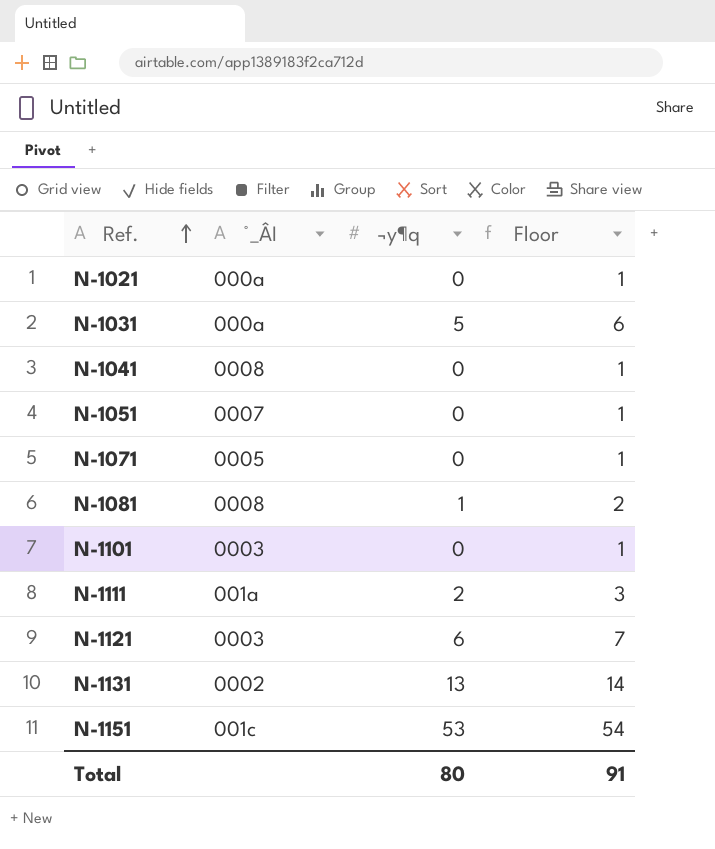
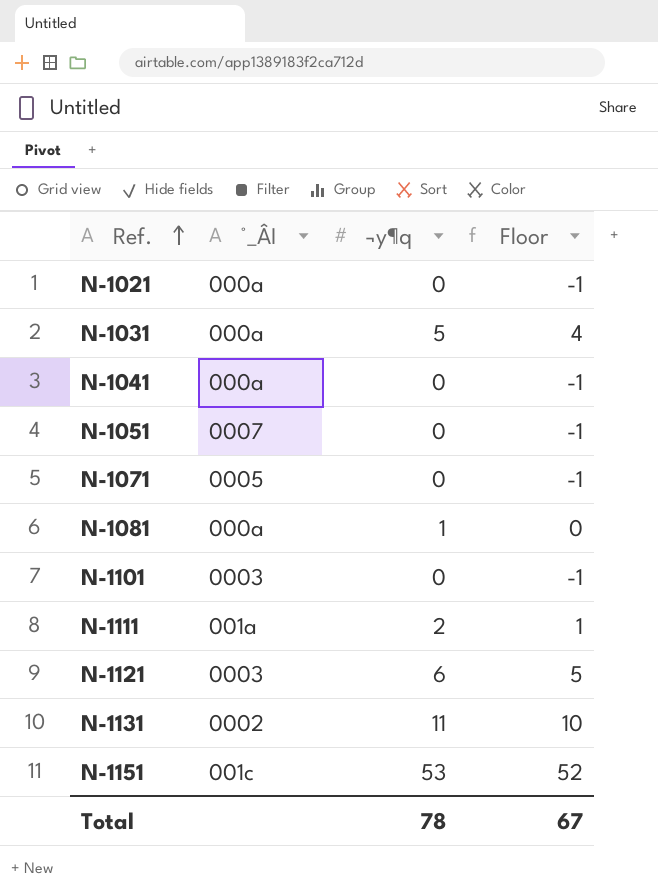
column Floor | formula: [¬y¶q] + 1 -> [¬y¶q] - 1
N-1041 | °_ÂI: 0008 -> 000a
N-1081 | °_ÂI: 0008 -> 000a
N-1131 | ¬y¶q: 13 -> 11
Total | ¬y¶q: 80 -> 78
Total | Floor: 91 -> 67

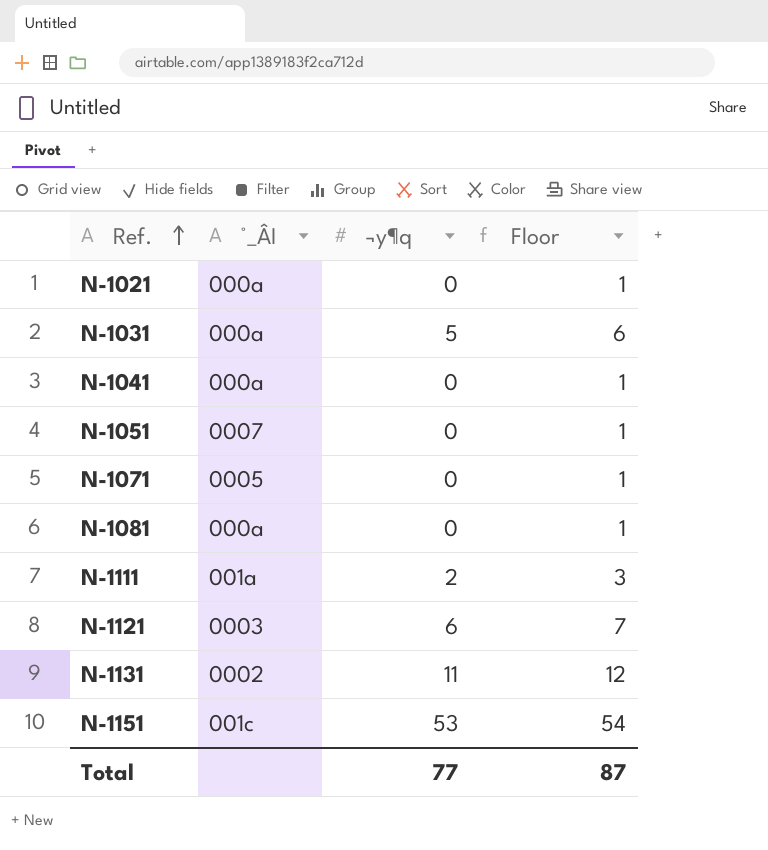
column Floor | formula: [¬y¶q] - 1 -> [¬y¶q] + 1
row N-1101: 0003 | 0 | -1 -> none
N-1081 | ¬y¶q: 1 -> 0
Total | ¬y¶q: 78 -> 77
Total | Floor: 67 -> 87

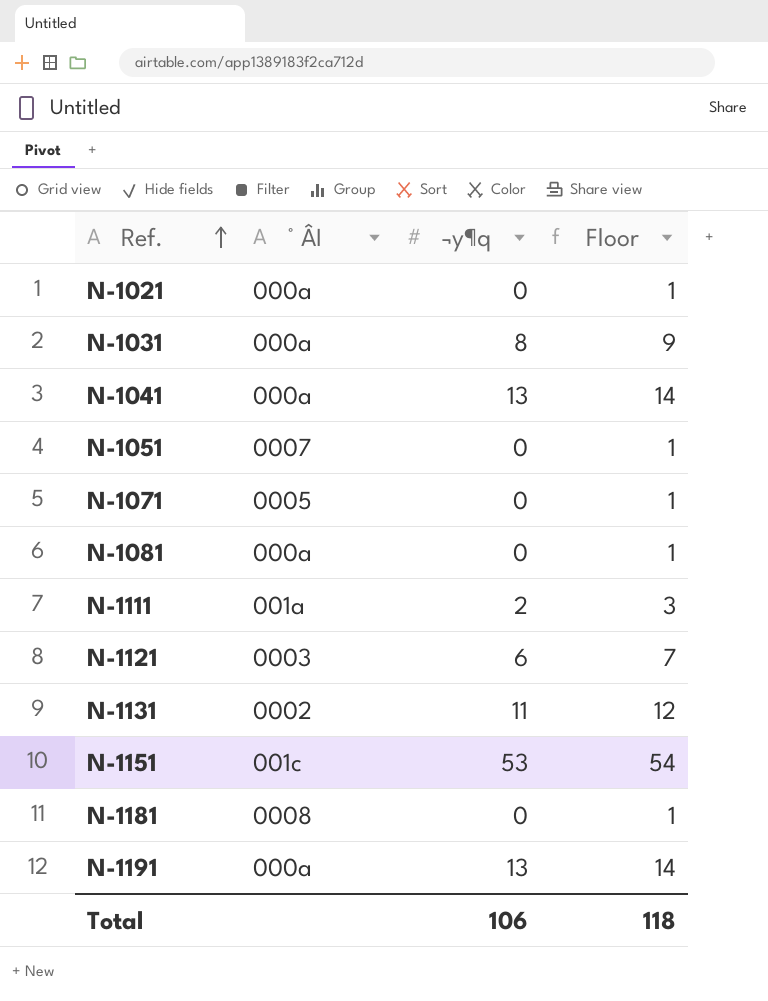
column name: °_ÂI -> ° ÂI
N-1031 | ¬y¶q: 5 -> 8
N-1031 | Floor: 6 -> 9
N-1041 | ¬y¶q: 0 -> 13
N-1041 | Floor: 1 -> 14
row N-1181: none -> 0008 | 0 | 1
row N-1191: none -> 000a | 13 | 14
Total | ¬y¶q: 77 -> 106
Total | Floor: 87 -> 118

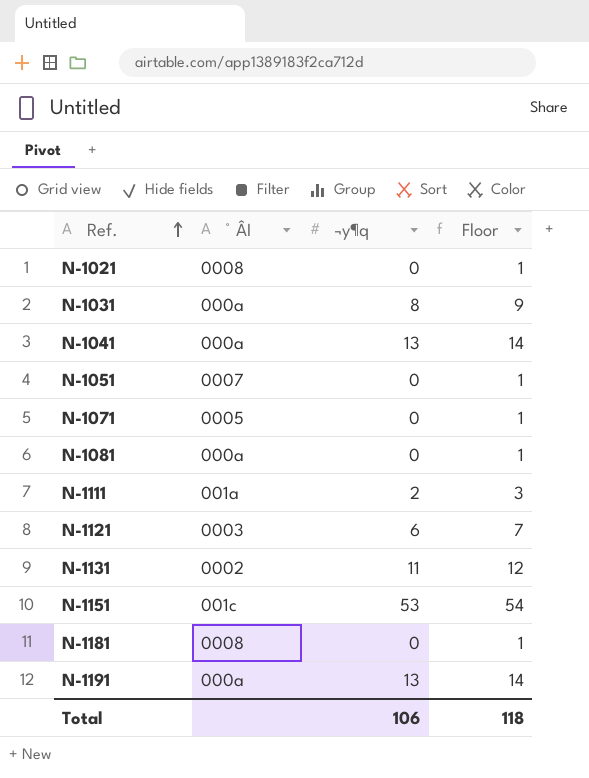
N-1021 | ° ÂI: 000a -> 0008

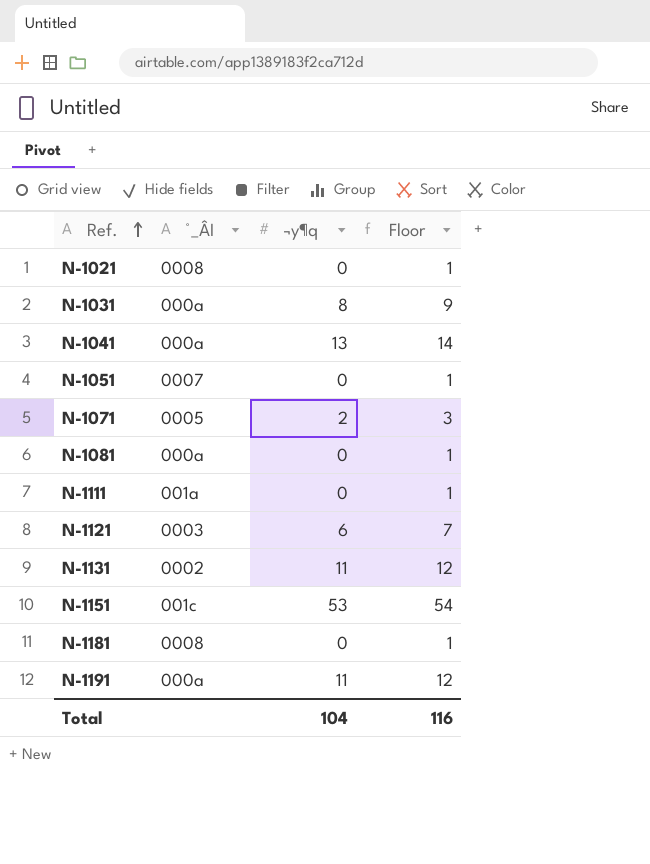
column name: ° ÂI -> °_ÂI
N-1071 | ¬y¶q: 0 -> 2
N-1071 | Floor: 1 -> 3
N-1111 | ¬y¶q: 2 -> 0
N-1111 | Floor: 3 -> 1
N-1191 | ¬y¶q: 13 -> 11
N-1191 | Floor: 14 -> 12
Total | ¬y¶q: 106 -> 104
Total | Floor: 118 -> 116

